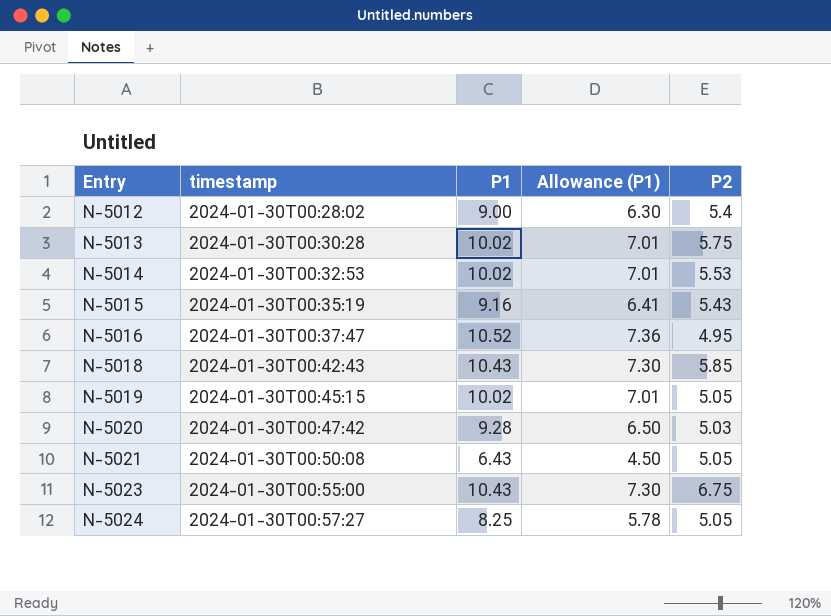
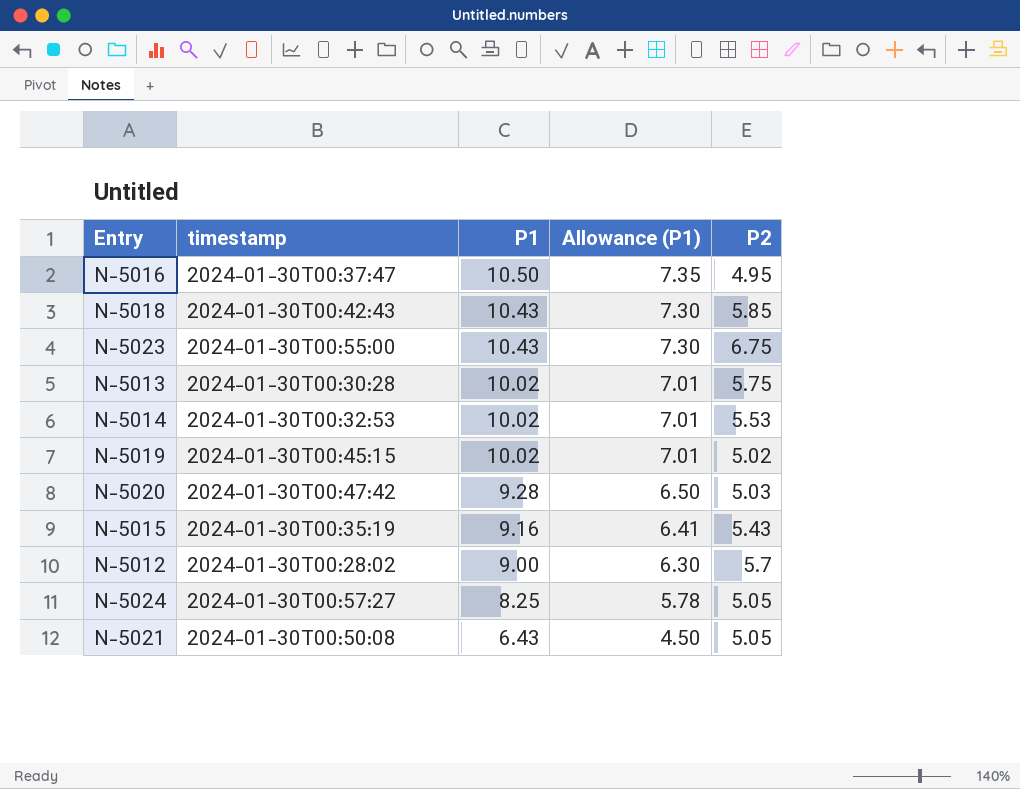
row order: Entry ascending -> P1 descending
N-5016 | P1: 10.52 -> 10.50
N-5016 | Allowance (P1): 7.36 -> 7.35
N-5019 | P2: 5.05 -> 5.02
N-5012 | P2: 5.4 -> 5.7

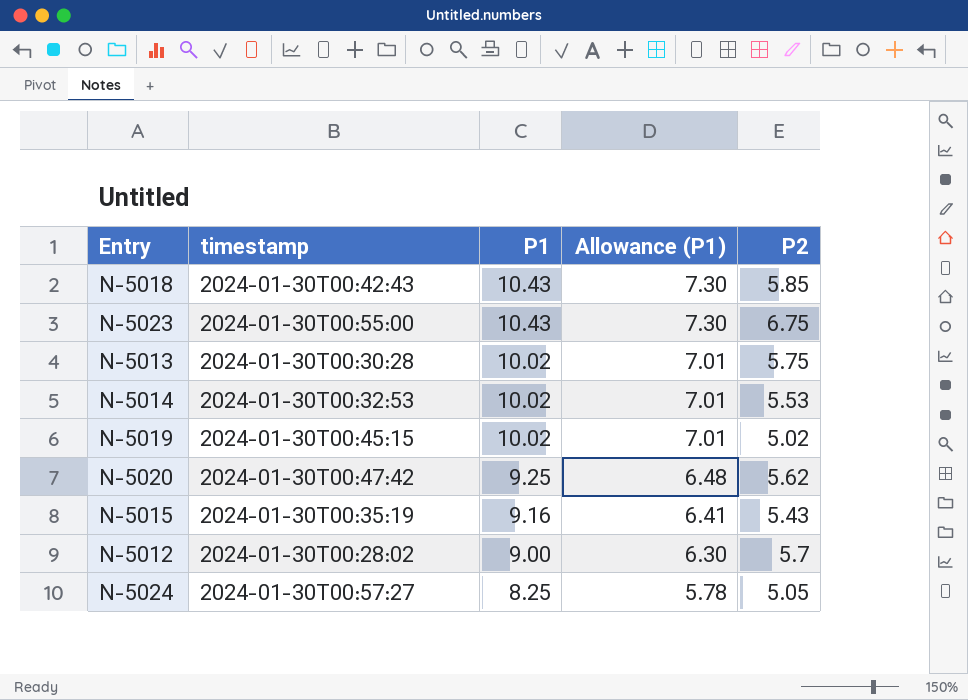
row N-5016: 2024-01-30T00:37:47 | 10.50 | 7.35 | 4.95 -> none
row N-5021: 2024-01-30T00:50:08 | 6.43 | 4.50 | 5.05 -> none
N-5020 | P1: 9.28 -> 9.25
N-5020 | Allowance (P1): 6.50 -> 6.48
N-5020 | P2: 5.03 -> 5.62

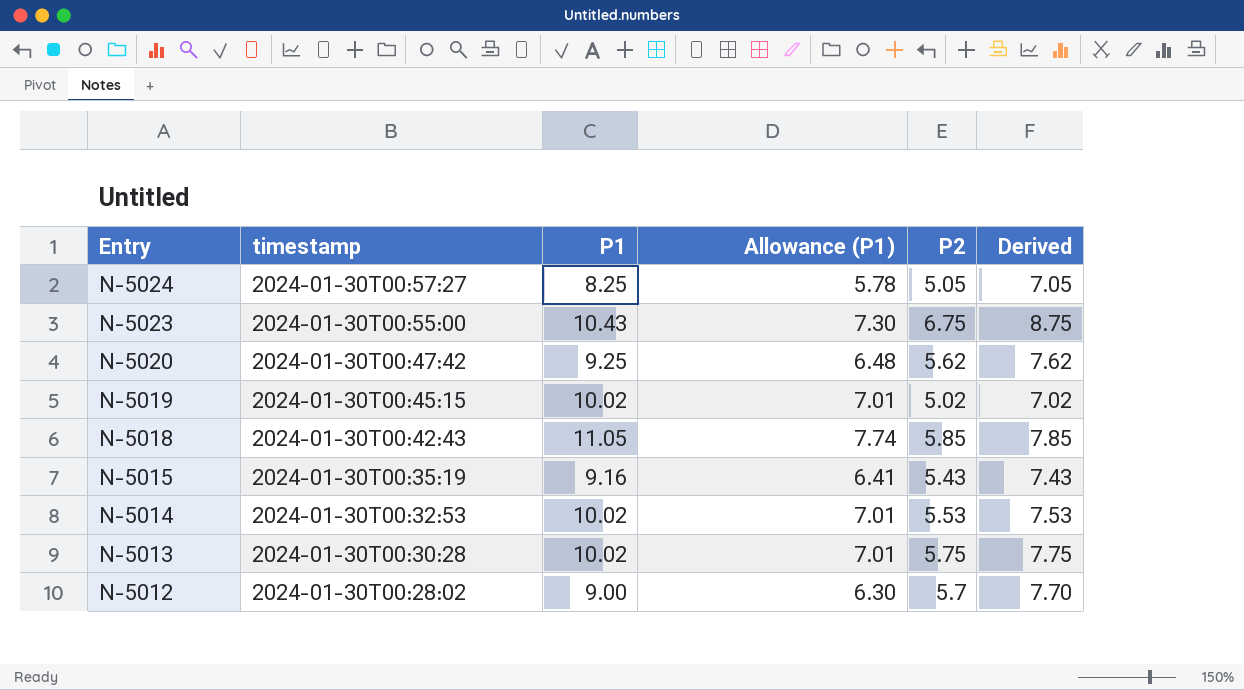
row order: P1 descending -> Entry descending
column Derived | formula: none -> [P2] + 2
N-5018 | P1: 10.43 -> 11.05
N-5018 | Allowance (P1): 7.30 -> 7.74

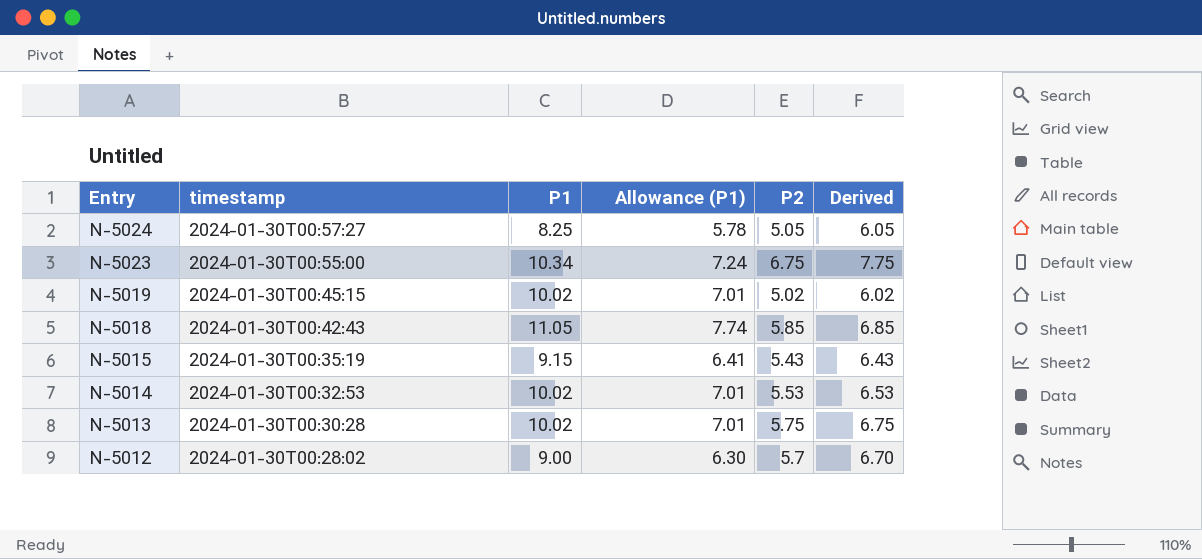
column Derived | formula: [P2] + 2 -> [P2] + 1
row N-5020: 2024-01-30T00:47:42 | 9.25 | 6.48 | 5.62 | 7.62 -> none
N-5023 | P1: 10.43 -> 10.34
N-5023 | Allowance (P1): 7.30 -> 7.24
N-5015 | P1: 9.16 -> 9.15

